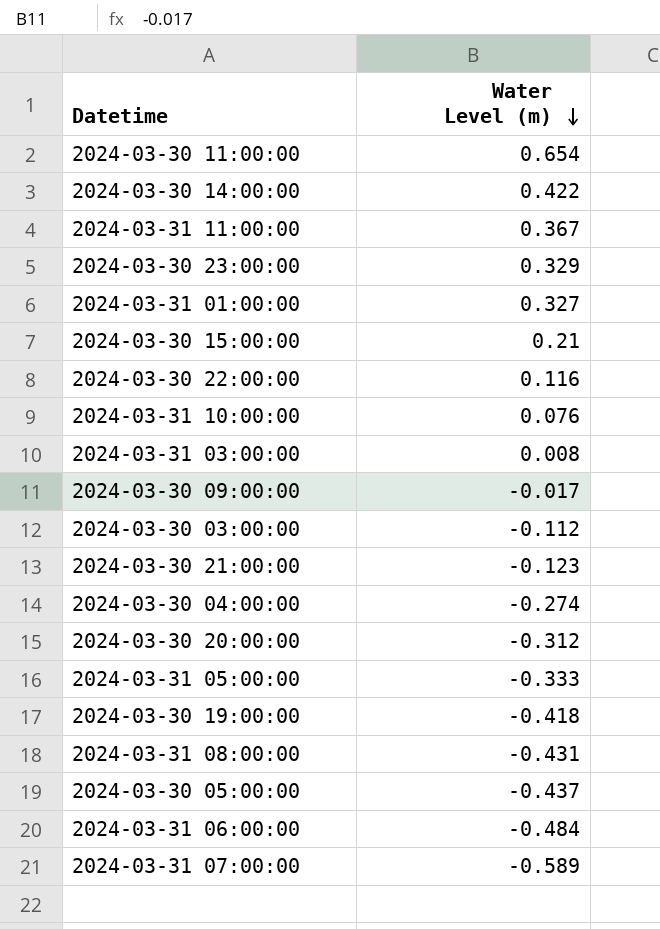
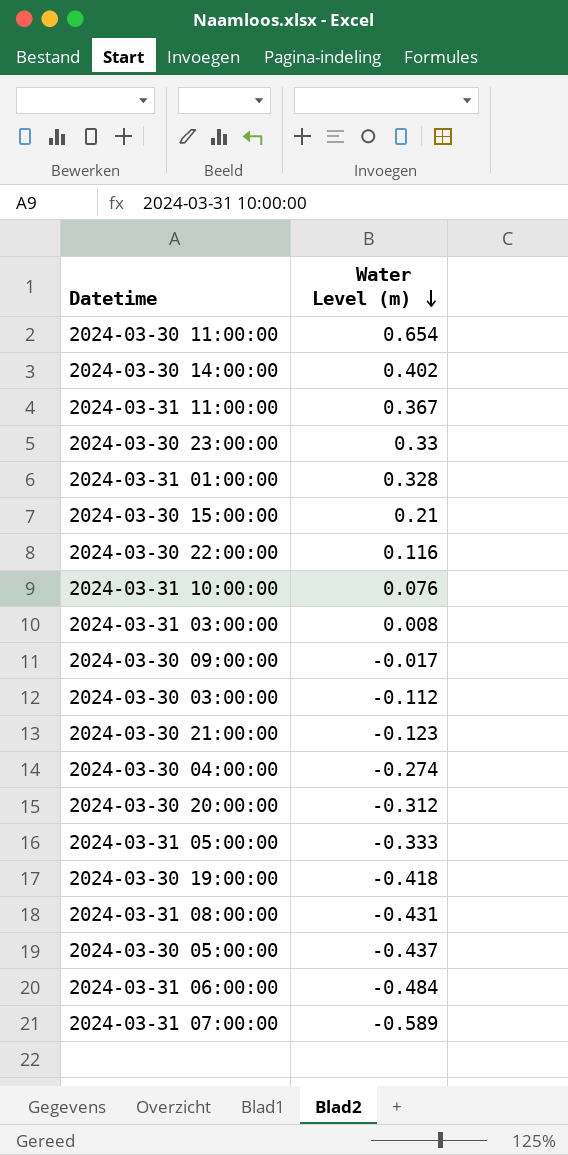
2024-03-30 14:00:00 | Water Level (m): 0.422 -> 0.402
2024-03-30 23:00:00 | Water Level (m): 0.329 -> 0.33
2024-03-31 01:00:00 | Water Level (m): 0.327 -> 0.328

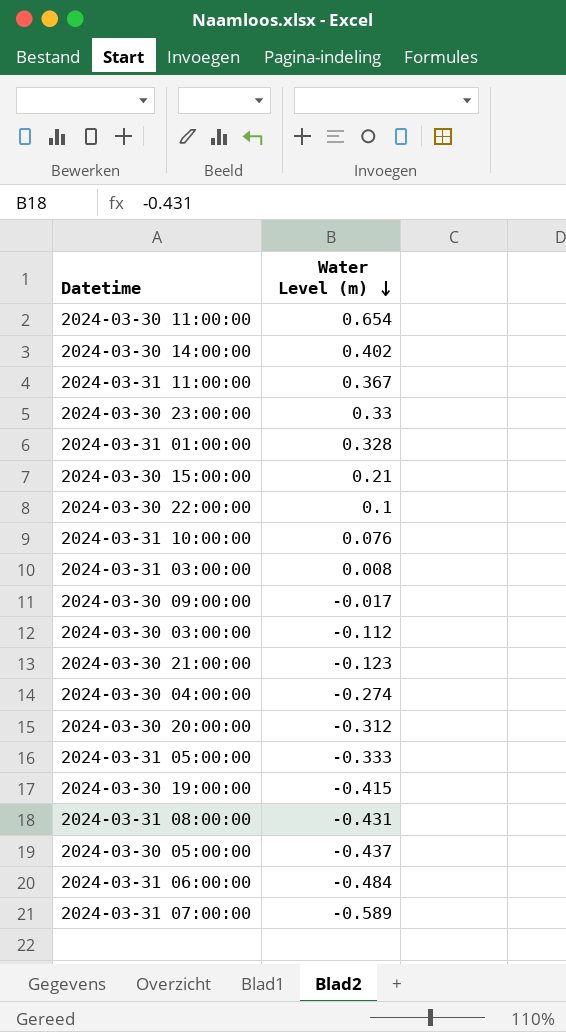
2024-03-30 22:00:00 | Water Level (m): 0.116 -> 0.1
2024-03-30 19:00:00 | Water Level (m): -0.418 -> -0.415

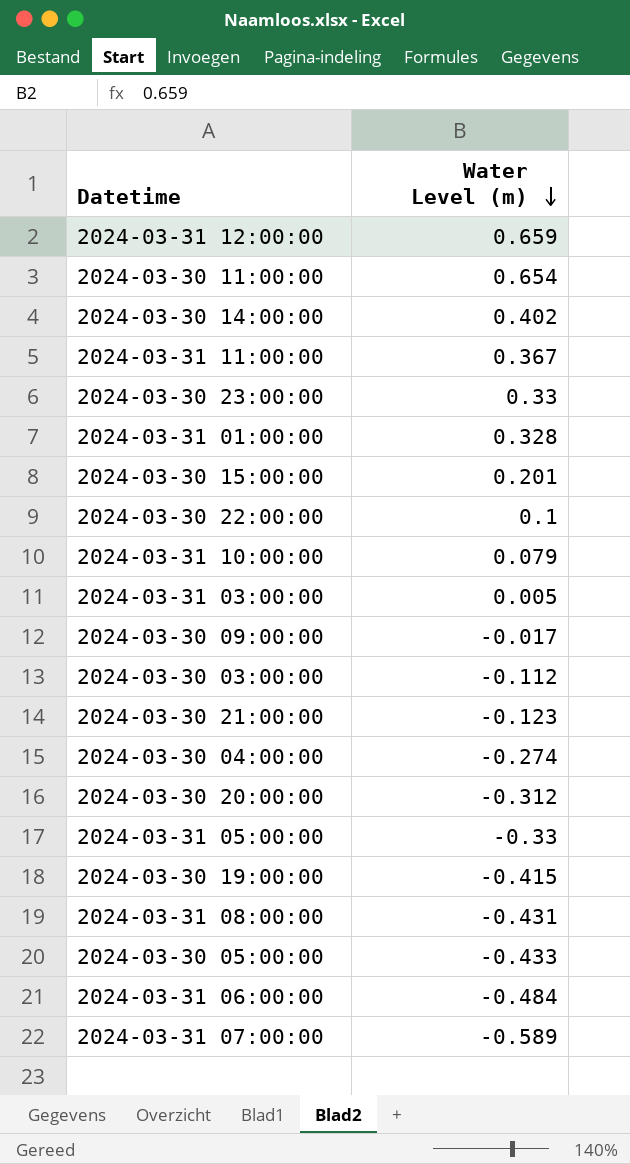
row 2024-03-31 12:00:00: none -> 0.659
2024-03-30 15:00:00 | Water Level (m): 0.21 -> 0.201
2024-03-31 10:00:00 | Water Level (m): 0.076 -> 0.079
2024-03-31 03:00:00 | Water Level (m): 0.008 -> 0.005
2024-03-31 05:00:00 | Water Level (m): -0.333 -> -0.33
2024-03-30 05:00:00 | Water Level (m): -0.437 -> -0.433

